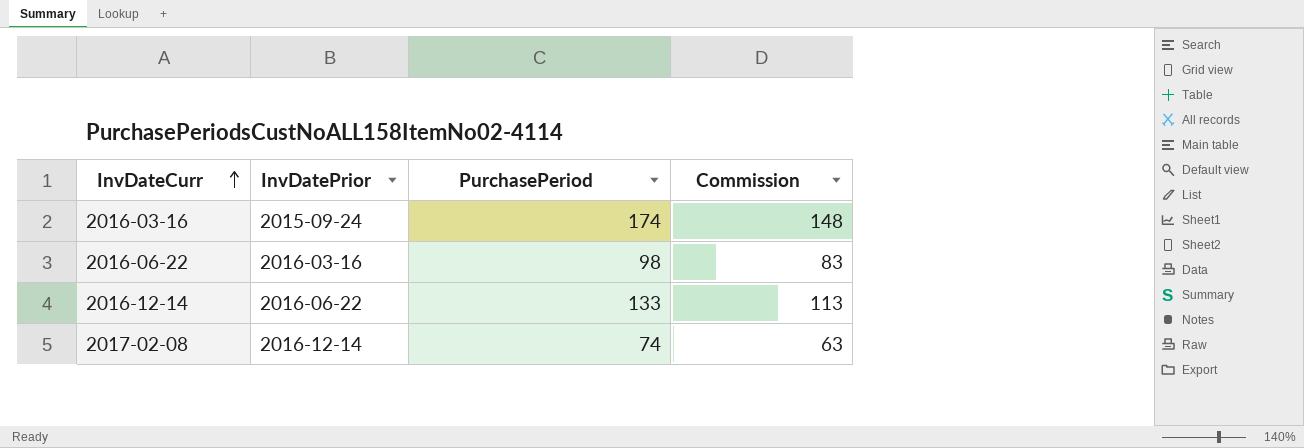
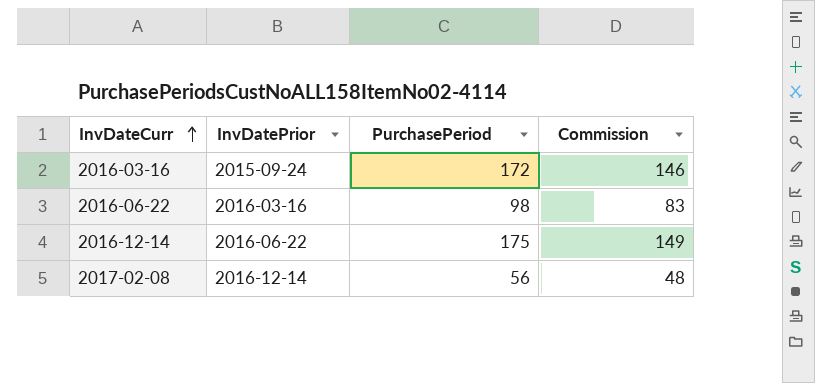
2016-03-16 | PurchasePeriod: 174 -> 172
2016-03-16 | Commission: 148 -> 146
2016-12-14 | PurchasePeriod: 133 -> 175
2016-12-14 | Commission: 113 -> 149
2017-02-08 | PurchasePeriod: 74 -> 56
2017-02-08 | Commission: 63 -> 48

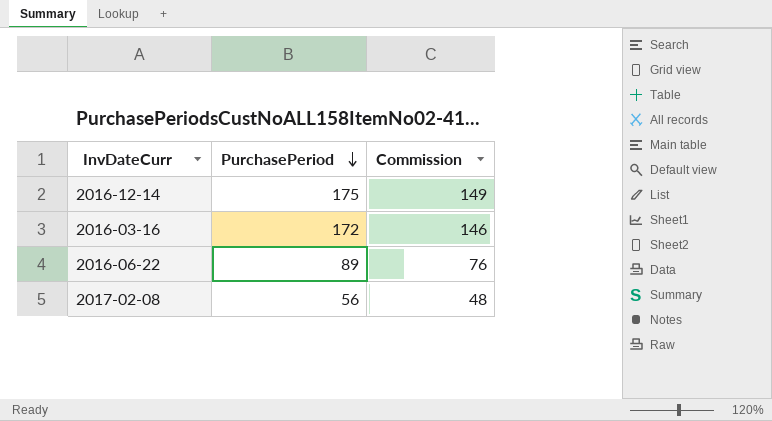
row order: InvDateCurr ascending -> PurchasePeriod descending
column InvDatePrior | position: 2 -> none
2016-06-22 | PurchasePeriod: 98 -> 89
2016-06-22 | Commission: 83 -> 76

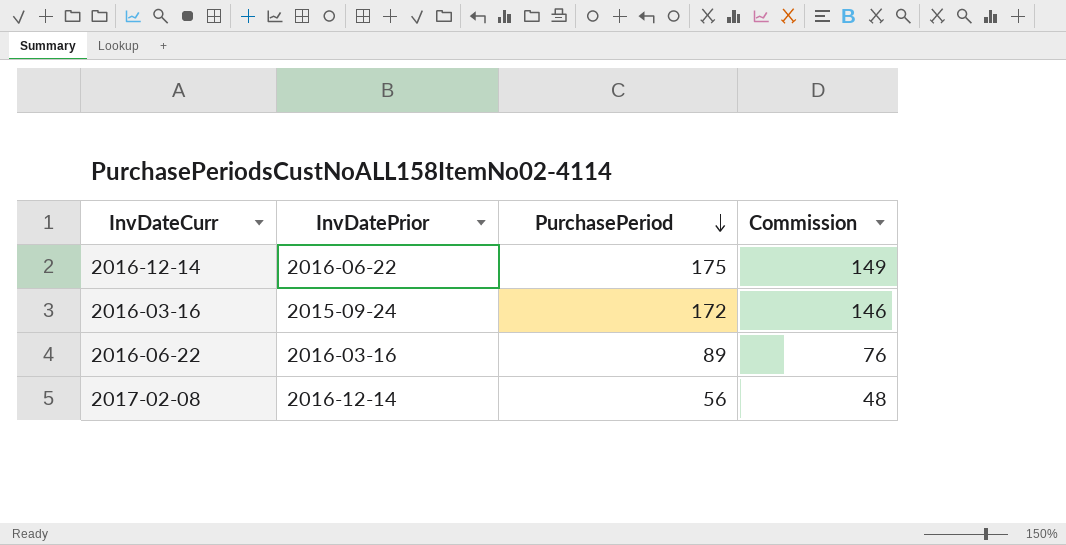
column InvDatePrior | position: none -> 2

